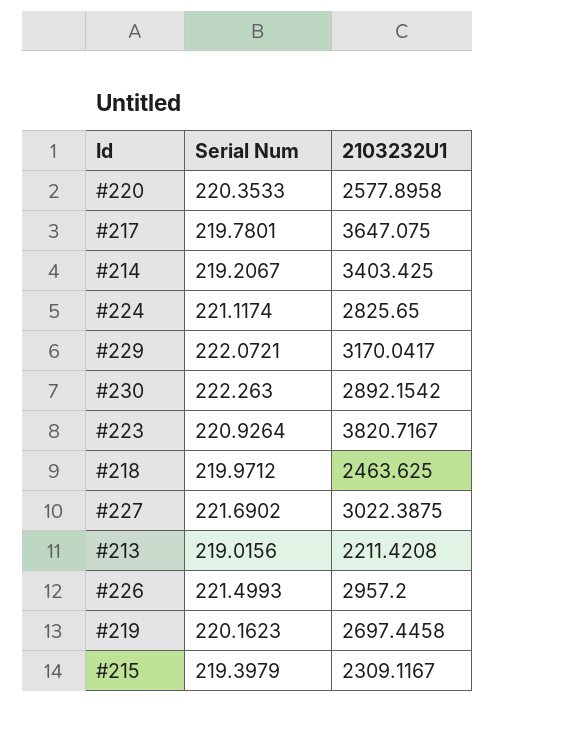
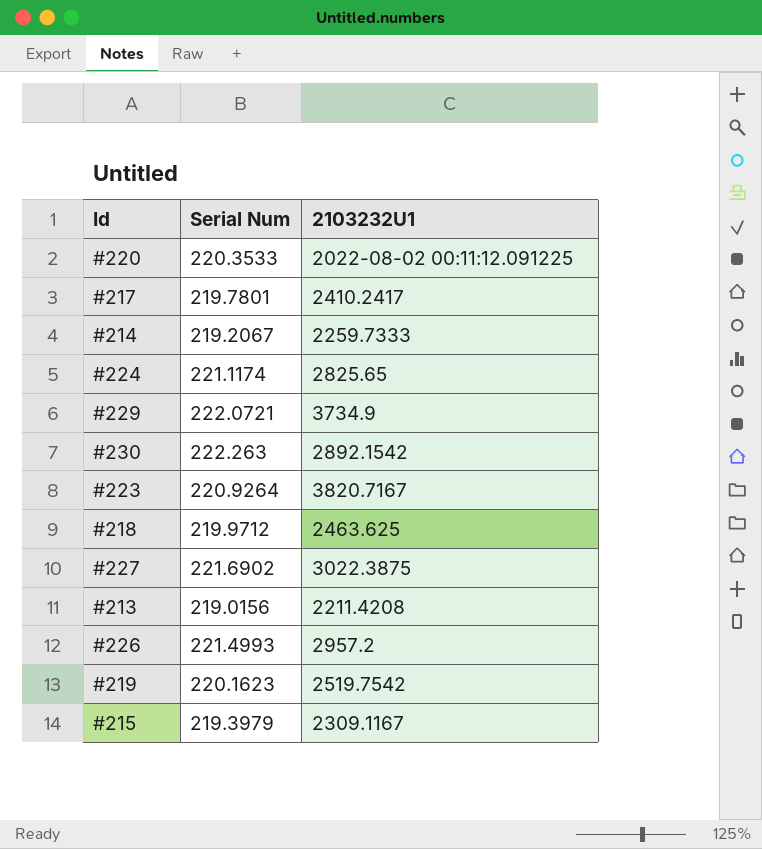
#220 | 2103232U1: 2577.8958 -> 2022-08-02 00:11:12.091225
#217 | 2103232U1: 3647.075 -> 2410.2417
#214 | 2103232U1: 3403.425 -> 2259.7333
#229 | 2103232U1: 3170.0417 -> 3734.9
#219 | 2103232U1: 2697.4458 -> 2519.7542

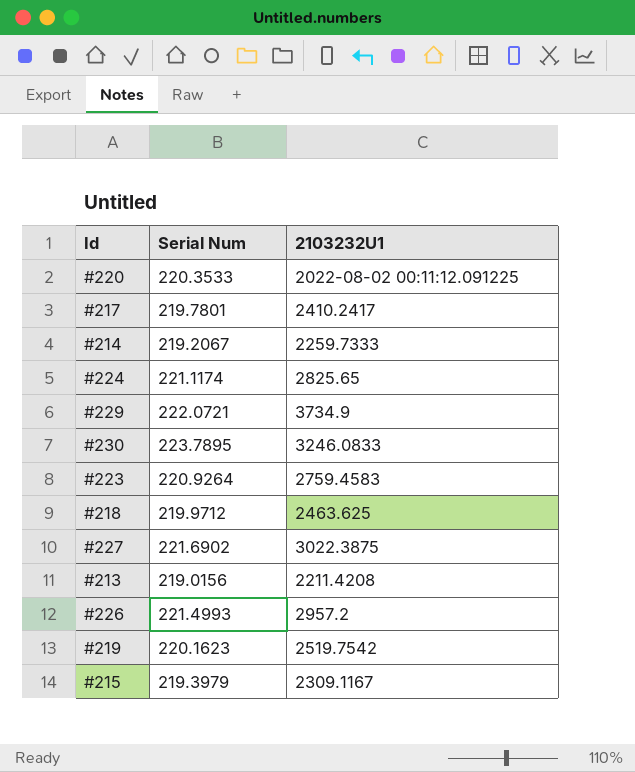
#230 | Serial Num: 222.263 -> 223.7895
#230 | 2103232U1: 2892.1542 -> 3246.0833
#223 | 2103232U1: 3820.7167 -> 2759.4583

